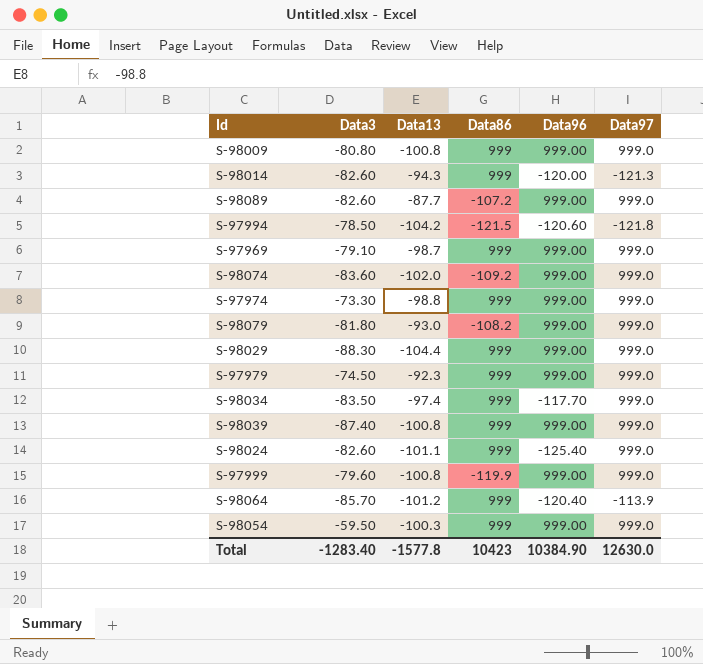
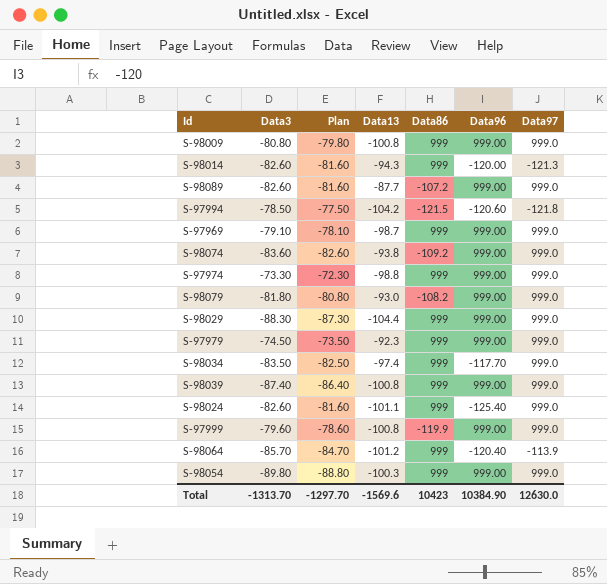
column Plan | formula: none -> [Data3] + 1
S-98074 | Data13: -102.0 -> -93.8
S-98054 | Data3: -59.50 -> -89.80
Total | Data3: -1283.40 -> -1313.70
Total | Data13: -1577.8 -> -1569.6

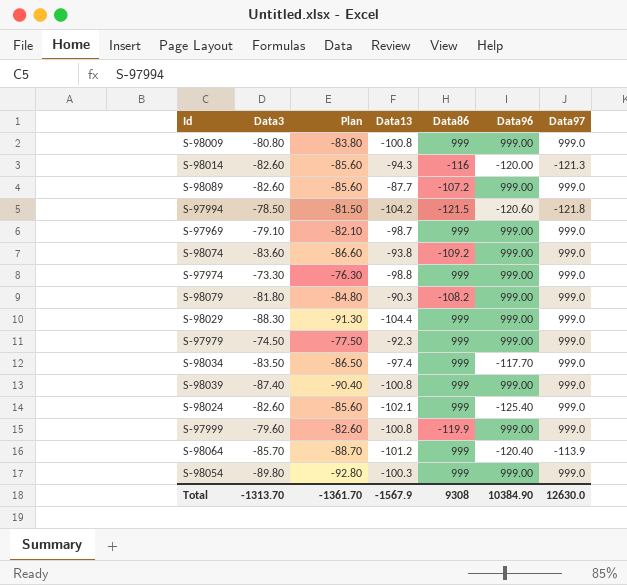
column Plan | formula: [Data3] + 1 -> [Data3] - 3
S-98014 | Data86: 999 -> -116
S-98079 | Data13: -93.0 -> -90.3
S-98024 | Data13: -101.1 -> -102.1
Total | Plan: -1297.70 -> -1361.70
Total | Data13: -1569.6 -> -1567.9
Total | Data86: 10423 -> 9308

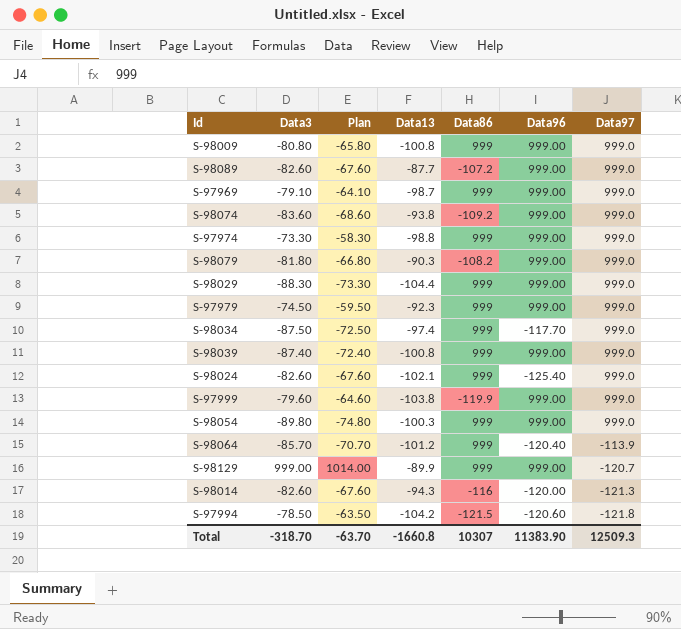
row order: none -> Data97 descending
column Plan | formula: [Data3] - 3 -> [Data3] + 15
S-98034 | Data3: -83.50 -> -87.50
S-97999 | Data13: -100.8 -> -103.8
row S-98129: none -> 999.00 | 1014.00 | -89.9 | 999 | 999.00 | -120.7
Total | Data3: -1313.70 -> -318.70
Total | Plan: -1361.70 -> -63.70
Total | Data13: -1567.9 -> -1660.8
Total | Data86: 9308 -> 10307
Total | Data96: 10384.90 -> 11383.90
Total | Data97: 12630.0 -> 12509.3

